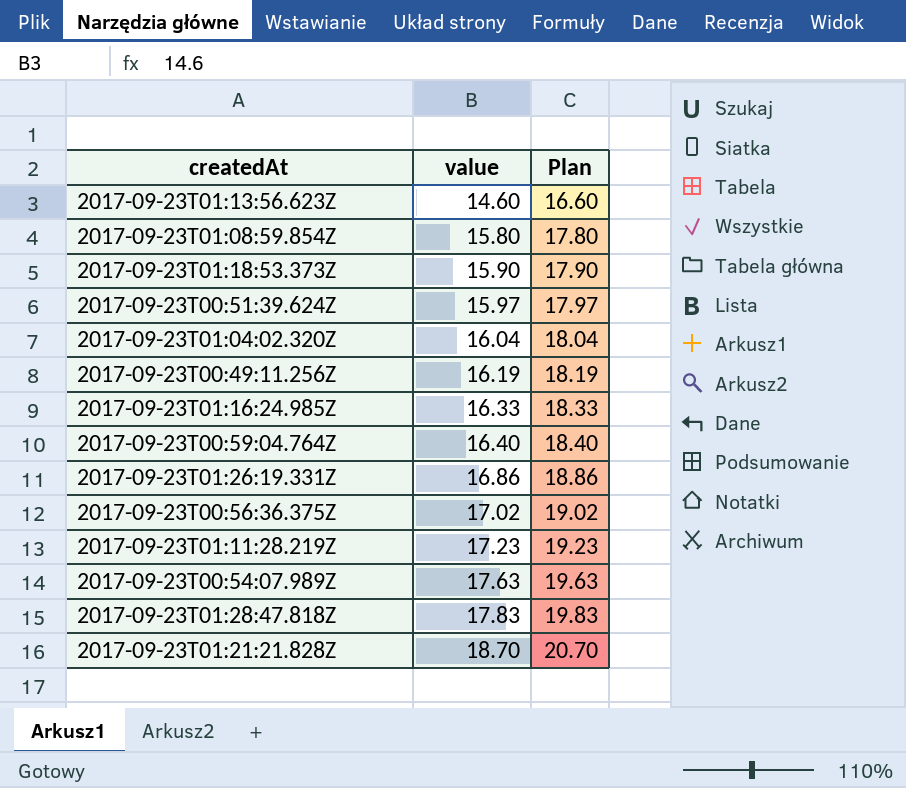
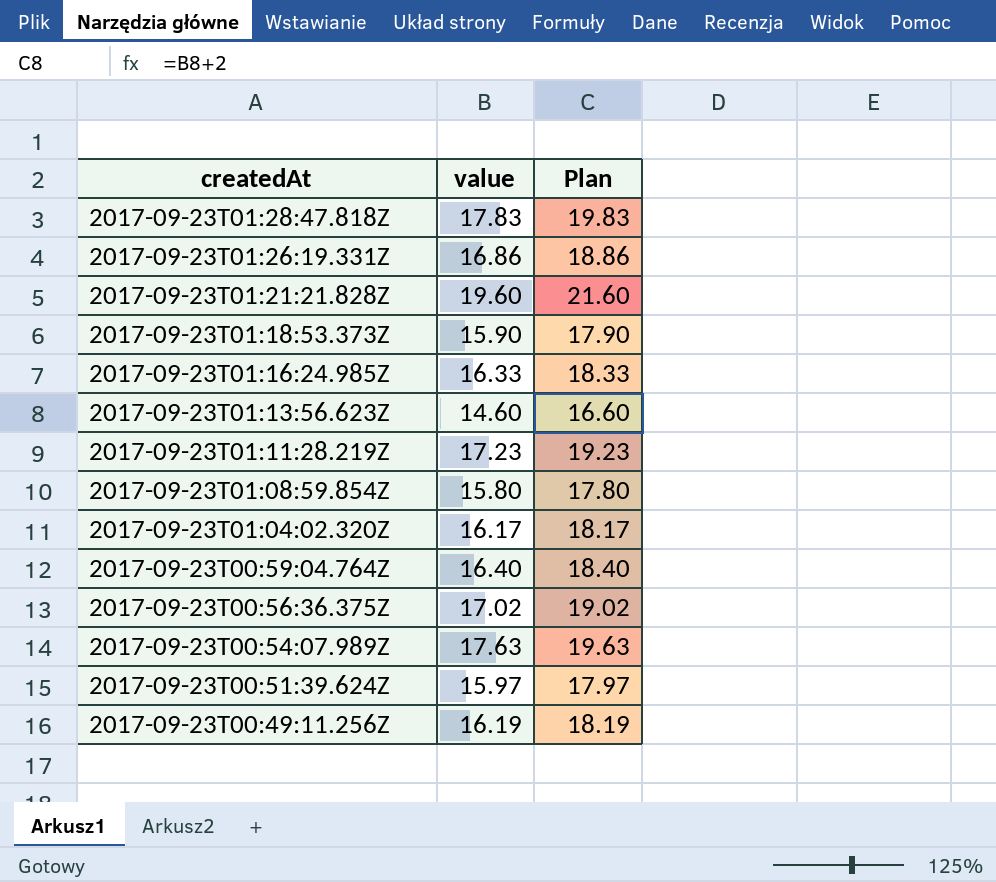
row order: value ascending -> createdAt descending
2017-09-23T01:21:21.828Z | value: 18.70 -> 19.60
2017-09-23T01:21:21.828Z | Plan: 20.70 -> 21.60
2017-09-23T01:04:02.320Z | value: 16.04 -> 16.17
2017-09-23T01:04:02.320Z | Plan: 18.04 -> 18.17

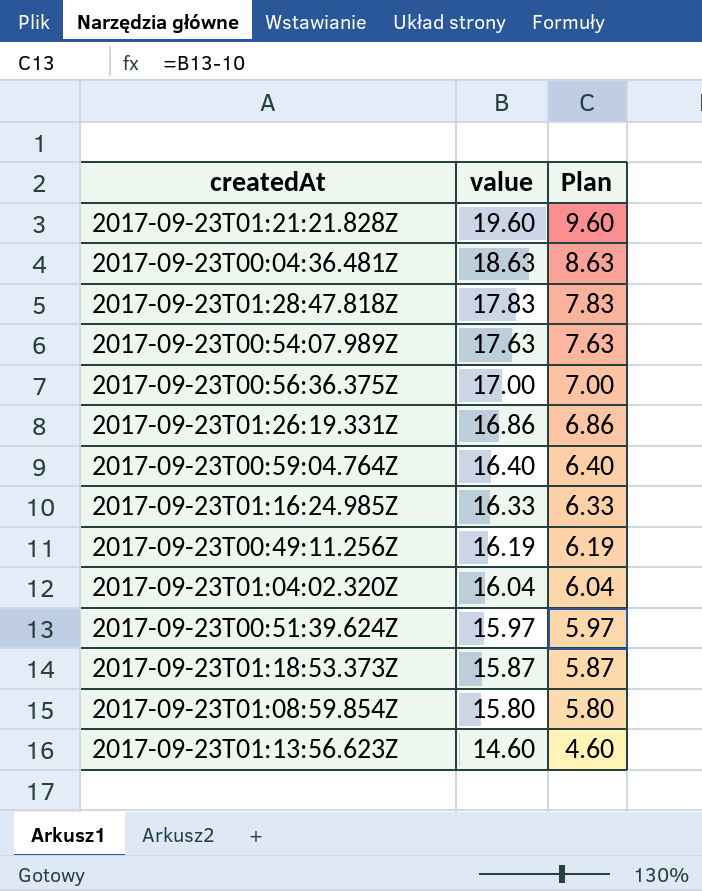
row order: createdAt descending -> value descending
column Plan | formula: [value] + 2 -> [value] - 10
row 2017-09-23T01:11:28.219Z: 17.23 | 19.23 -> none
row 2017-09-23T00:04:36.481Z: none -> 18.63 | 8.63
2017-09-23T00:56:36.375Z | value: 17.02 -> 17.00
2017-09-23T01:04:02.320Z | value: 16.17 -> 16.04
2017-09-23T01:18:53.373Z | value: 15.90 -> 15.87

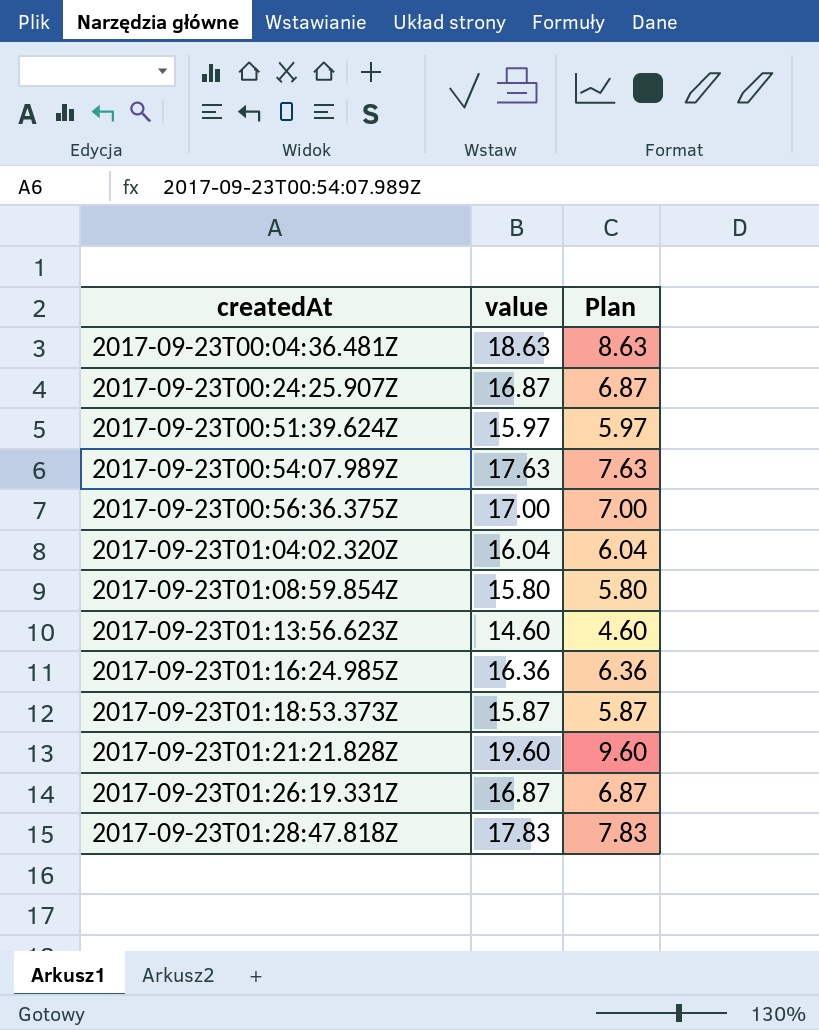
row order: value descending -> createdAt ascending
row 2017-09-23T00:59:04.764Z: 16.40 | 6.40 -> none
row 2017-09-23T00:49:11.256Z: 16.19 | 6.19 -> none
row 2017-09-23T00:24:25.907Z: none -> 16.87 | 6.87
2017-09-23T01:16:24.985Z | value: 16.33 -> 16.36
2017-09-23T01:16:24.985Z | Plan: 6.33 -> 6.36
2017-09-23T01:26:19.331Z | value: 16.86 -> 16.87
2017-09-23T01:26:19.331Z | Plan: 6.86 -> 6.87

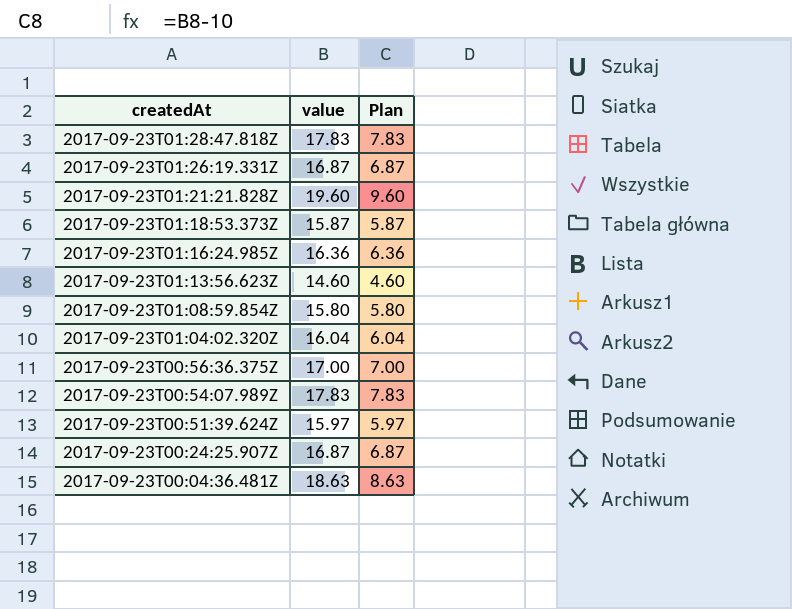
row order: createdAt ascending -> createdAt descending
2017-09-23T00:54:07.989Z | value: 17.63 -> 17.83
2017-09-23T00:54:07.989Z | Plan: 7.63 -> 7.83

